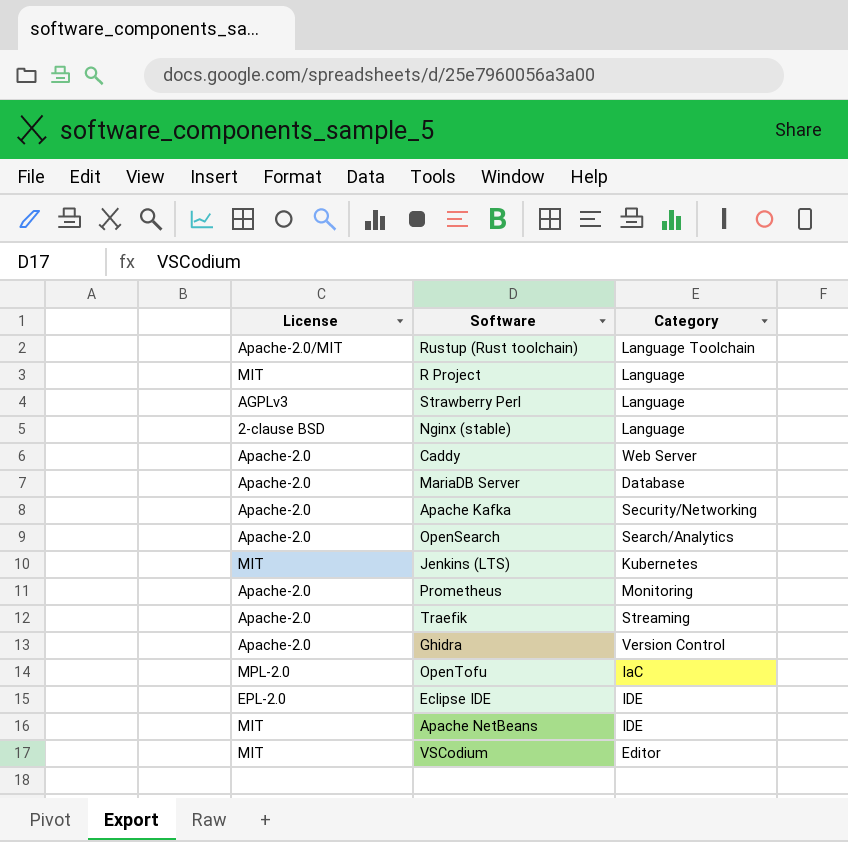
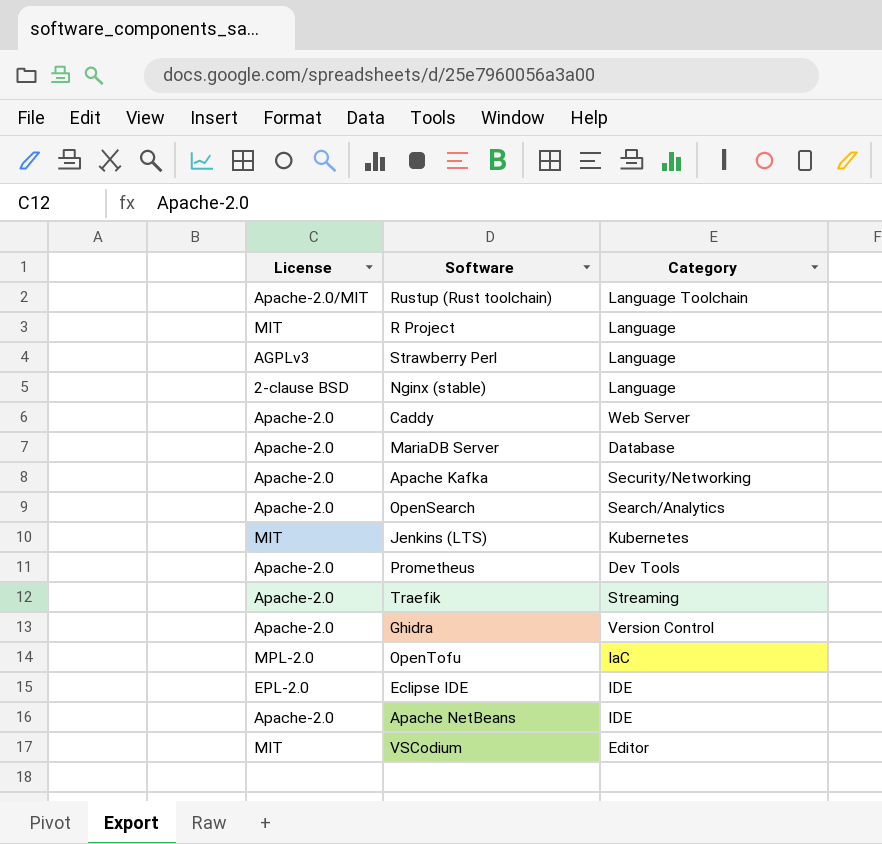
Prometheus | Category: Monitoring -> Dev Tools
Apache NetBeans | License: MIT -> Apache-2.0

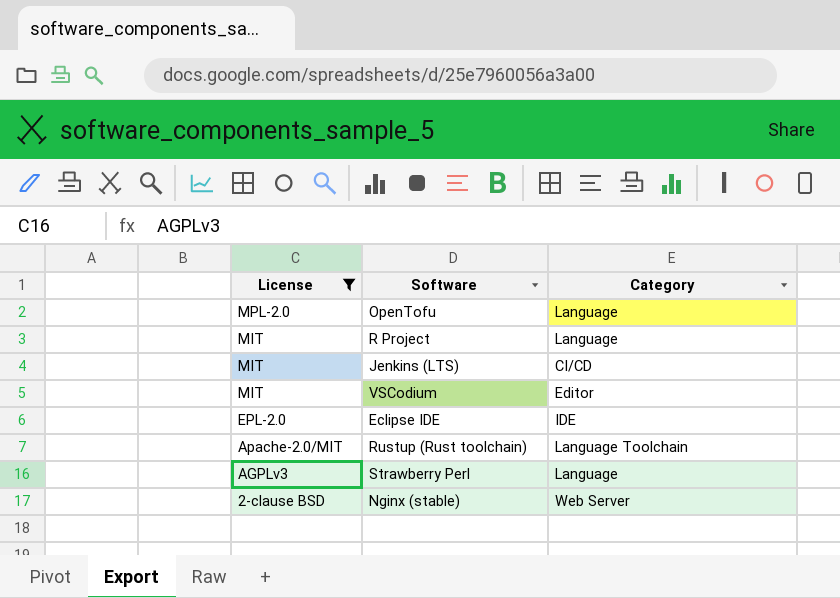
filter: none -> License != Apache-2.0
row order: none -> License descending
OpenTofu | Category: IaC -> Language
Jenkins (LTS) | Category: Kubernetes -> CI/CD
Nginx (stable) | Category: Language -> Web Server

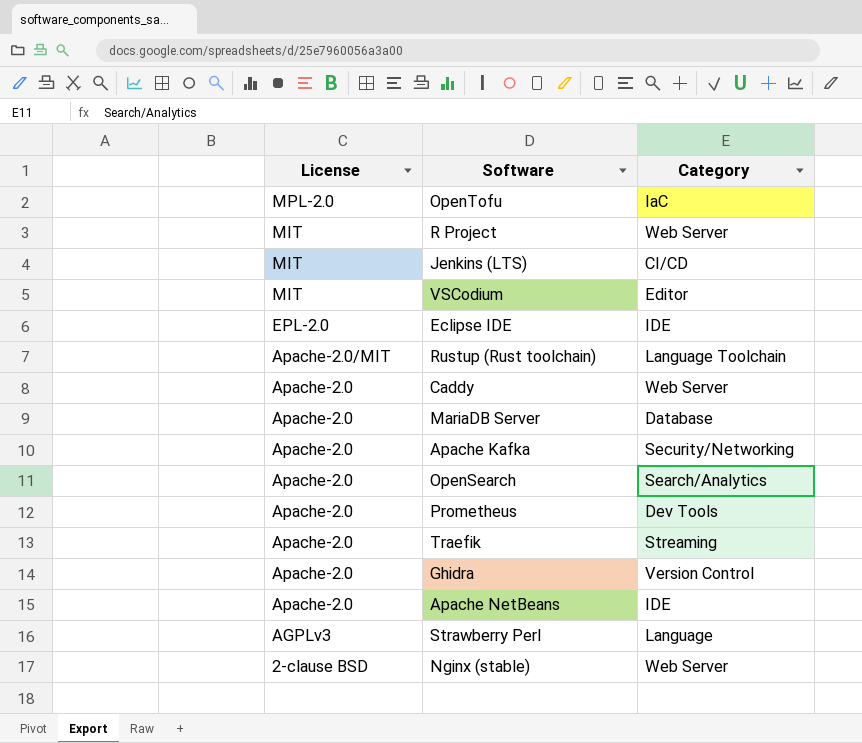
filter: License != Apache-2.0 -> none
OpenTofu | Category: Language -> IaC
R Project | Category: Language -> Web Server

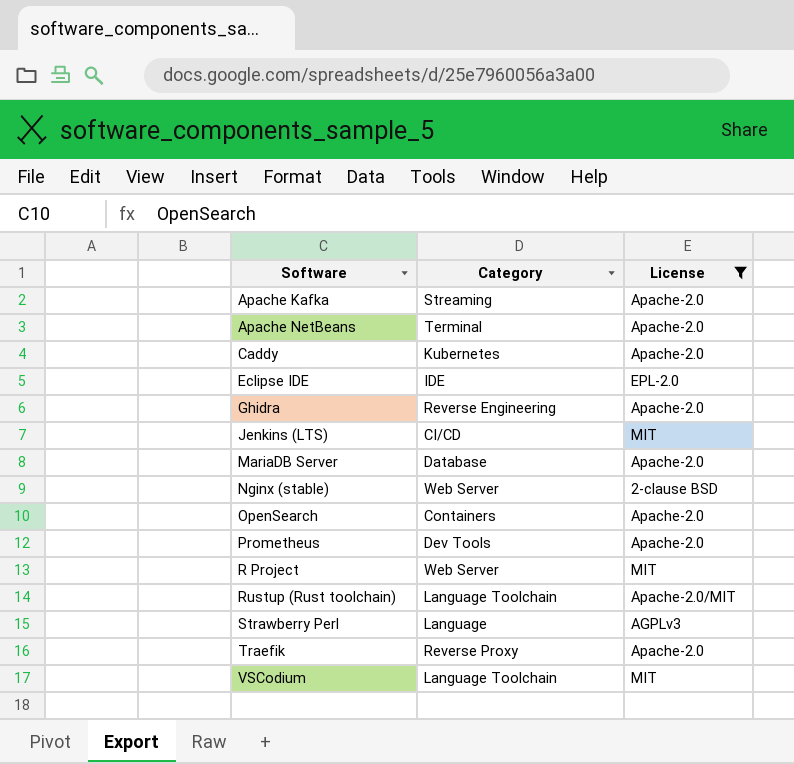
filter: none -> License != MPL-2.0
row order: License descending -> Software ascending
column License | position: 1 -> 3
Apache Kafka | Category: Security/Networking -> Streaming
Apache NetBeans | Category: IDE -> Terminal
Caddy | Category: Web Server -> Kubernetes
Ghidra | Category: Version Control -> Reverse Engineering
OpenSearch | Category: Search/Analytics -> Containers
Traefik | Category: Streaming -> Reverse Proxy
VSCodium | Category: Editor -> Language Toolchain

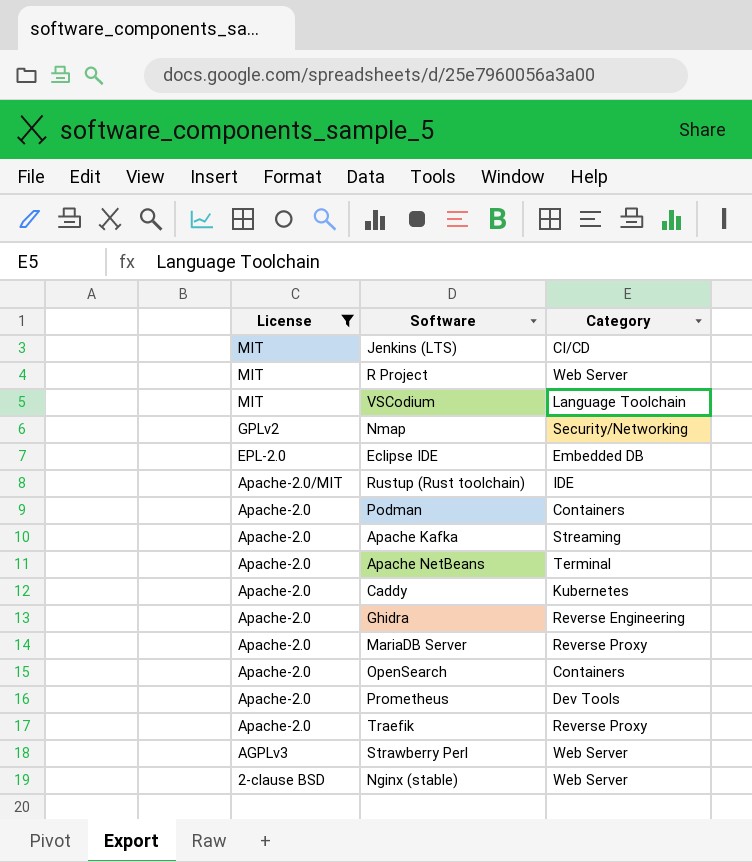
row order: Software ascending -> License descending
column License | position: 3 -> 1
row Nmap: none -> GPLv2 | Security/Networking
Eclipse IDE | Category: IDE -> Embedded DB
Rustup (Rust toolchain) | Category: Language Toolchain -> IDE
row Podman: none -> Apache-2.0 | Containers
MariaDB Server | Category: Database -> Reverse Proxy
Strawberry Perl | Category: Language -> Web Server

